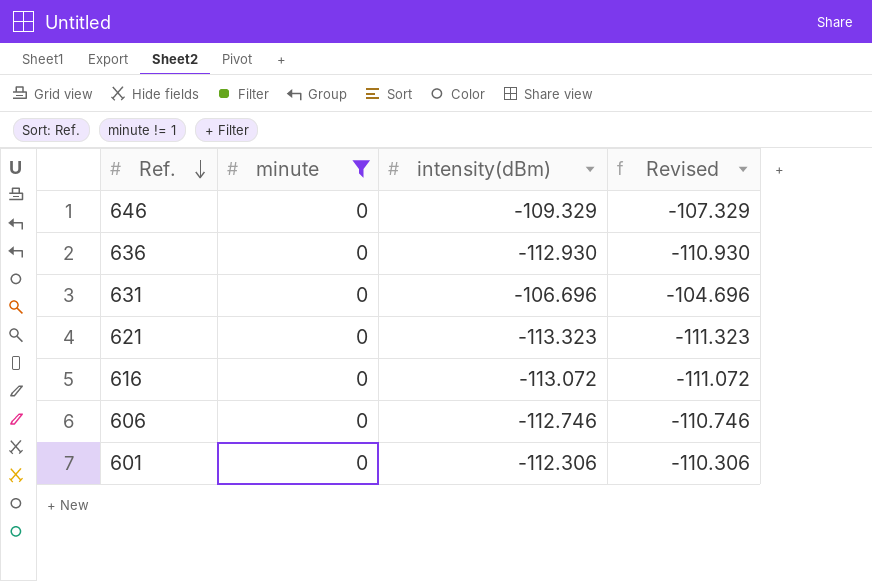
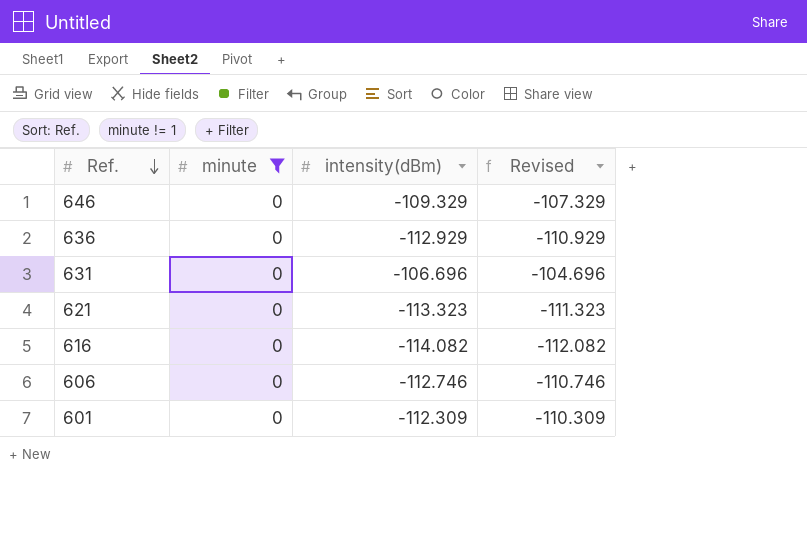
636 | intensity(dBm): -112.930 -> -112.929
636 | Revised: -110.930 -> -110.929
616 | intensity(dBm): -113.072 -> -114.082
616 | Revised: -111.072 -> -112.082
601 | intensity(dBm): -112.306 -> -112.309
601 | Revised: -110.306 -> -110.309

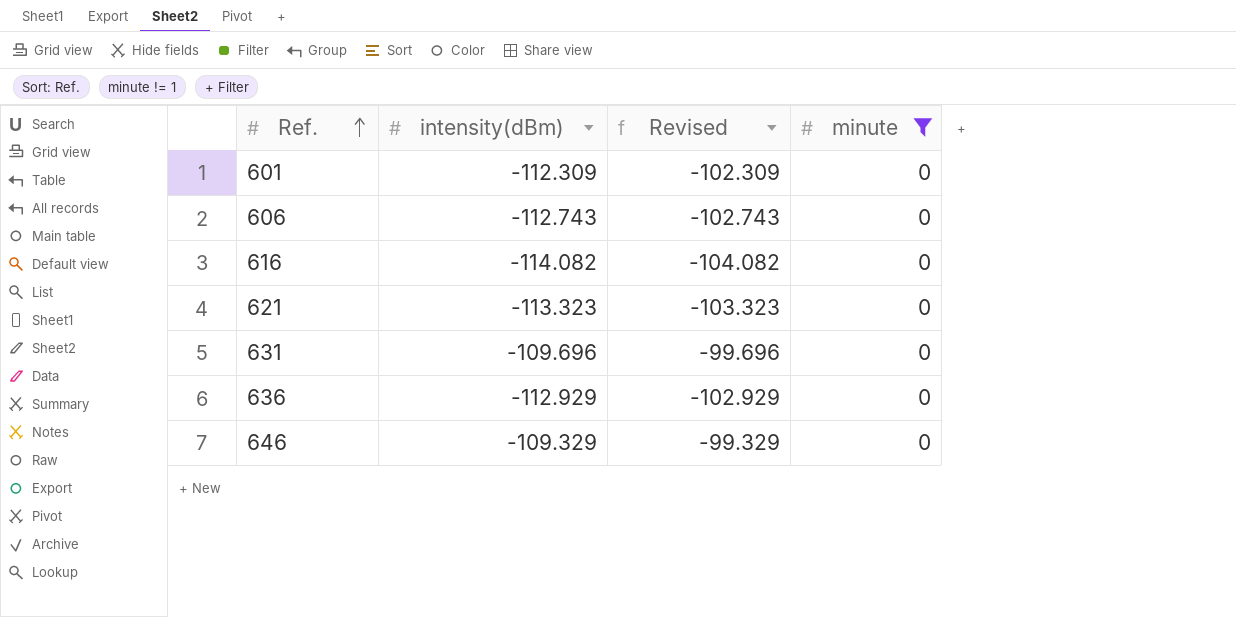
row order: Ref. descending -> Ref. ascending
column Revised | formula: [intensity(dBm)] + 2 -> [intensity(dBm)] + 10
column minute | position: 2 -> 4
606 | intensity(dBm): -112.746 -> -112.743
631 | intensity(dBm): -106.696 -> -109.696

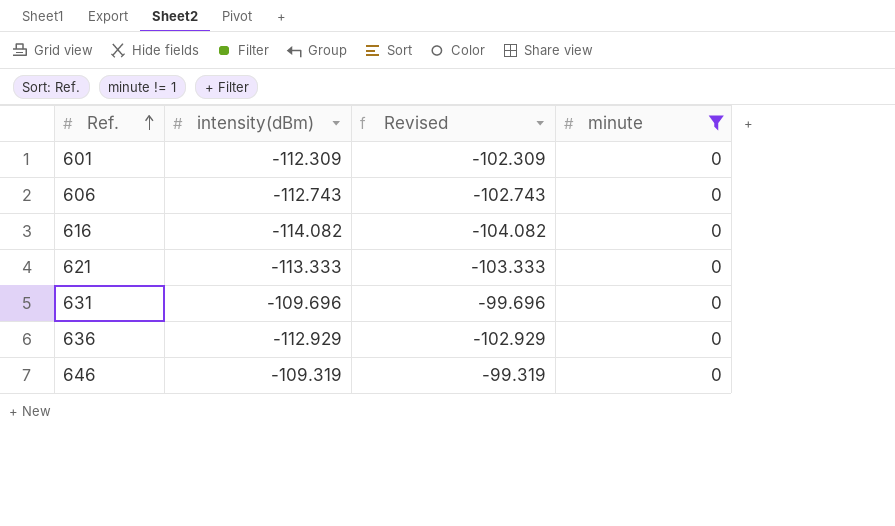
621 | intensity(dBm): -113.323 -> -113.333
621 | Revised: -103.323 -> -103.333
646 | intensity(dBm): -109.329 -> -109.319
646 | Revised: -99.329 -> -99.319

